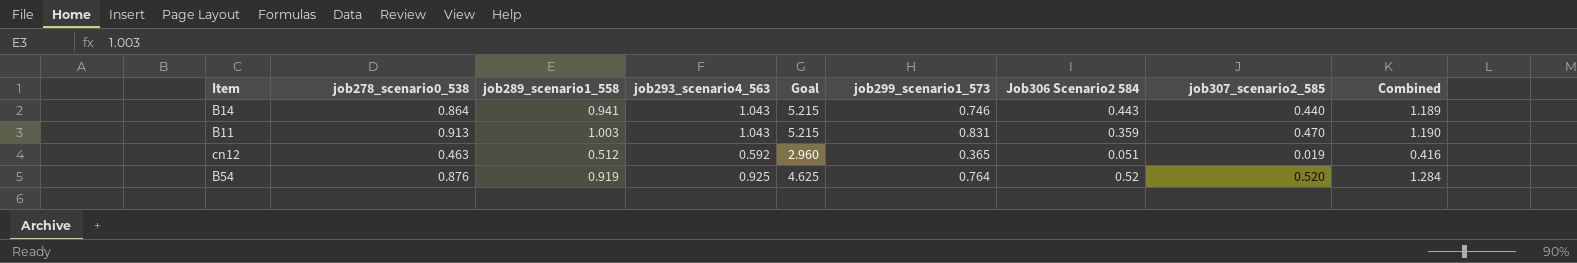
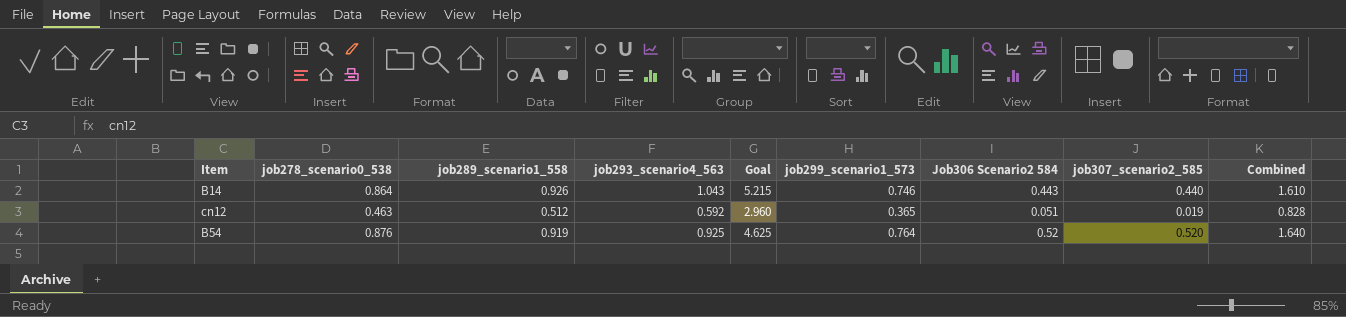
column Combined | formula: [job299_scenario1_573] + [Job306 Scenario2 584] -> [job278_scenario0_538] + [job299_scenario1_573]
row B11: 0.913 | 1.003 | 1.043 | 5.215 | 0.831 | 0.359 | 0.470 | 1.190 -> none
B14 | job289_scenario1_558: 0.941 -> 0.926

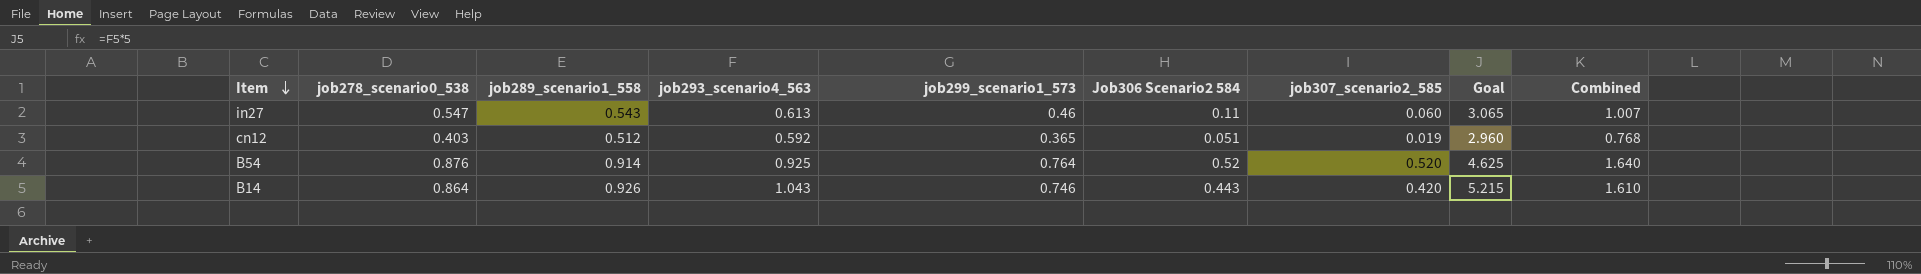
row order: none -> Item descending
column Goal | position: 5 -> 8
row in27: none -> 0.547 | 0.543 | 0.613 | 0.46 | 0.11 | 0.060 | 3.065 | 1.007
cn12 | job278_scenario0_538: 0.463 -> 0.403
cn12 | Combined: 0.828 -> 0.768
B54 | job289_scenario1_558: 0.919 -> 0.914
B14 | job307_scenario2_585: 0.440 -> 0.420

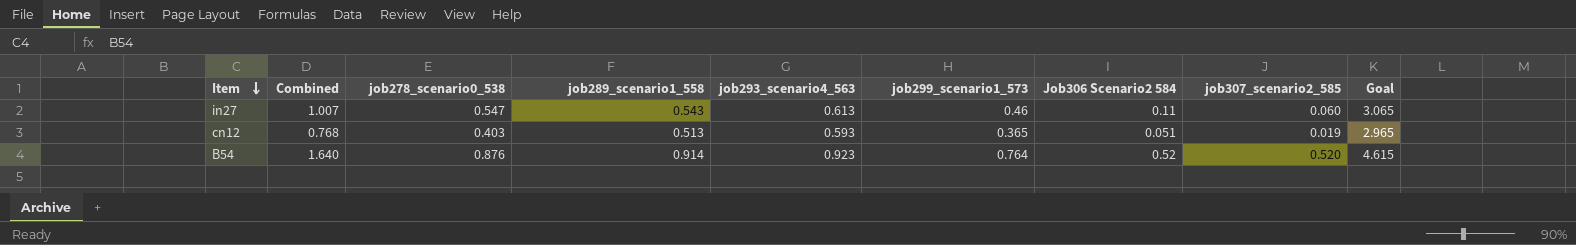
column Combined | position: 9 -> 2
row B14: 0.864 | 0.926 | 1.043 | 0.746 | 0.443 | 0.420 | 5.215 | 1.610 -> none
cn12 | job289_scenario1_558: 0.512 -> 0.513
cn12 | job293_scenario4_563: 0.592 -> 0.593
cn12 | Goal: 2.960 -> 2.965
B54 | job293_scenario4_563: 0.925 -> 0.923
B54 | Goal: 4.625 -> 4.615

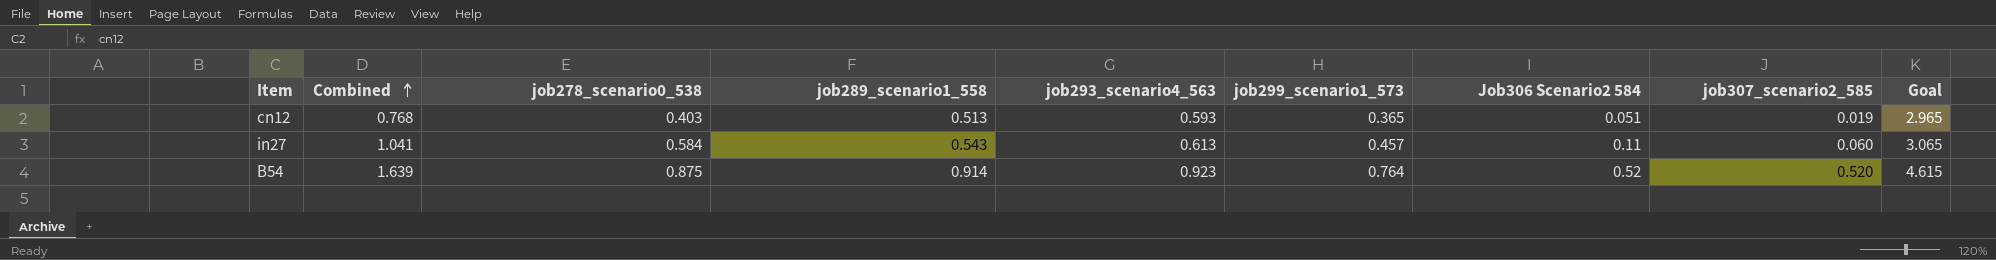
row order: Item descending -> Combined ascending
in27 | Combined: 1.007 -> 1.041
in27 | job278_scenario0_538: 0.547 -> 0.584
in27 | job299_scenario1_573: 0.46 -> 0.457
B54 | Combined: 1.640 -> 1.639
B54 | job278_scenario0_538: 0.876 -> 0.875

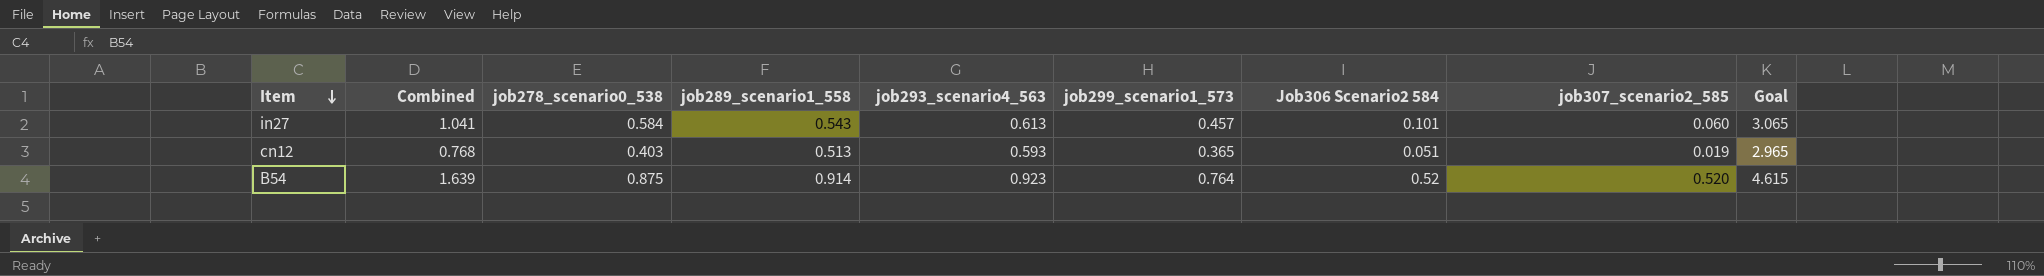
row order: Combined ascending -> Item descending
in27 | Job306 Scenario2 584: 0.11 -> 0.101

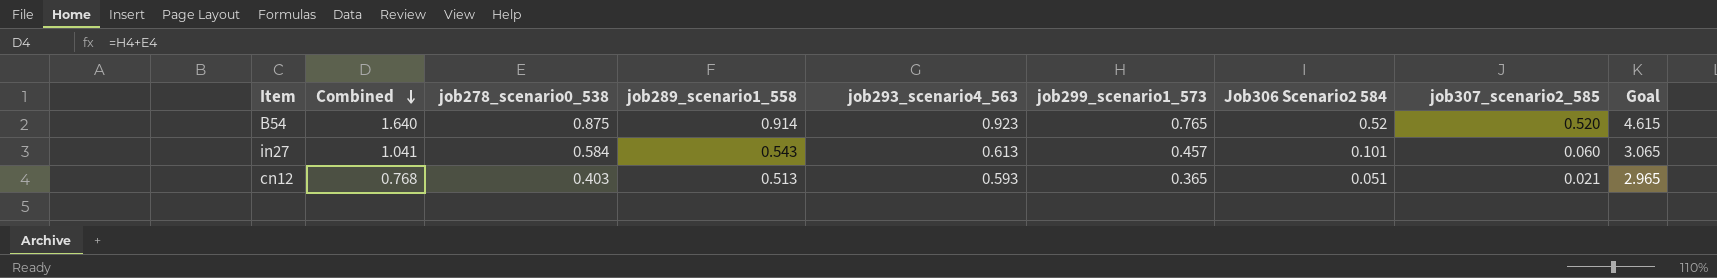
row order: Item descending -> Combined descending
B54 | Combined: 1.639 -> 1.640
B54 | job299_scenario1_573: 0.764 -> 0.765
cn12 | job307_scenario2_585: 0.019 -> 0.021

